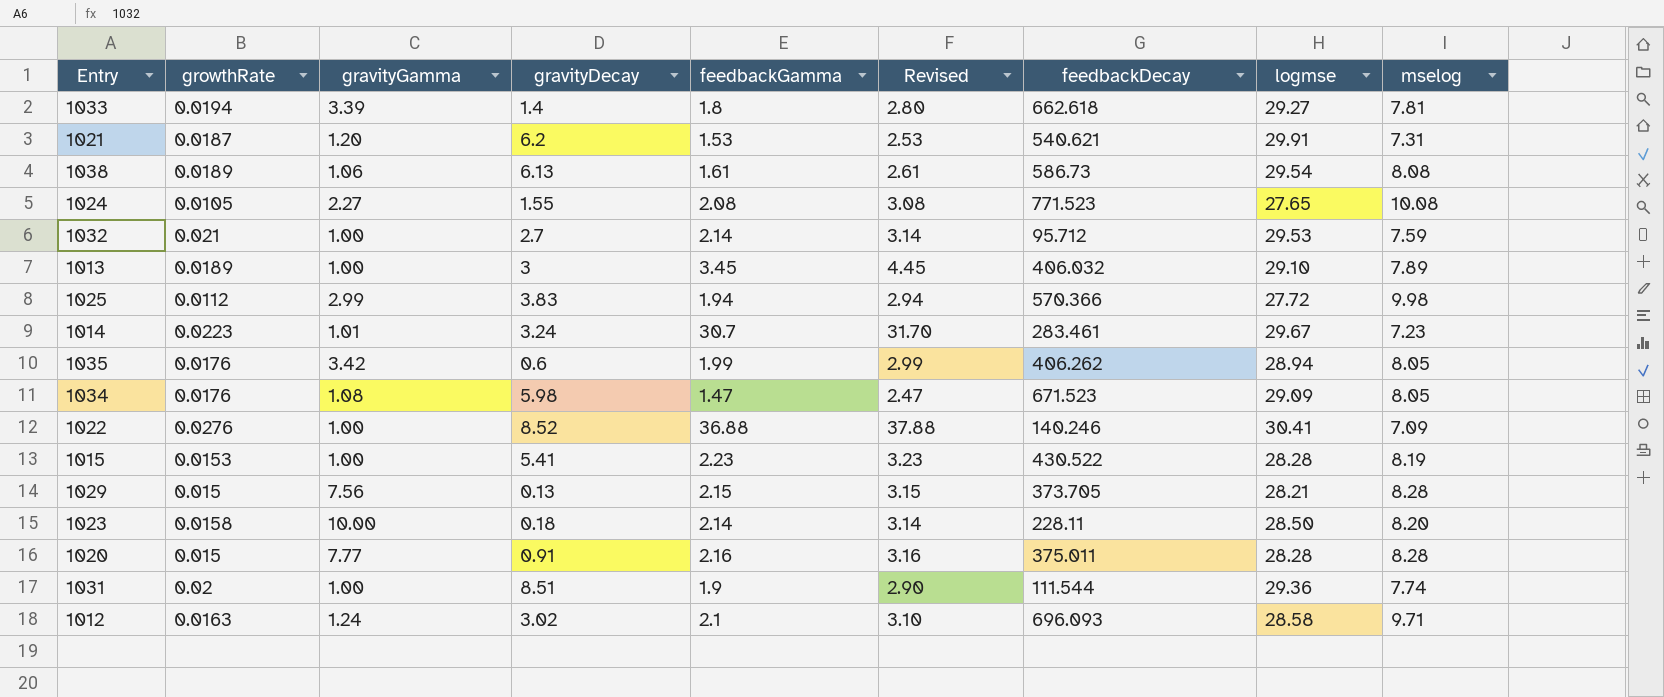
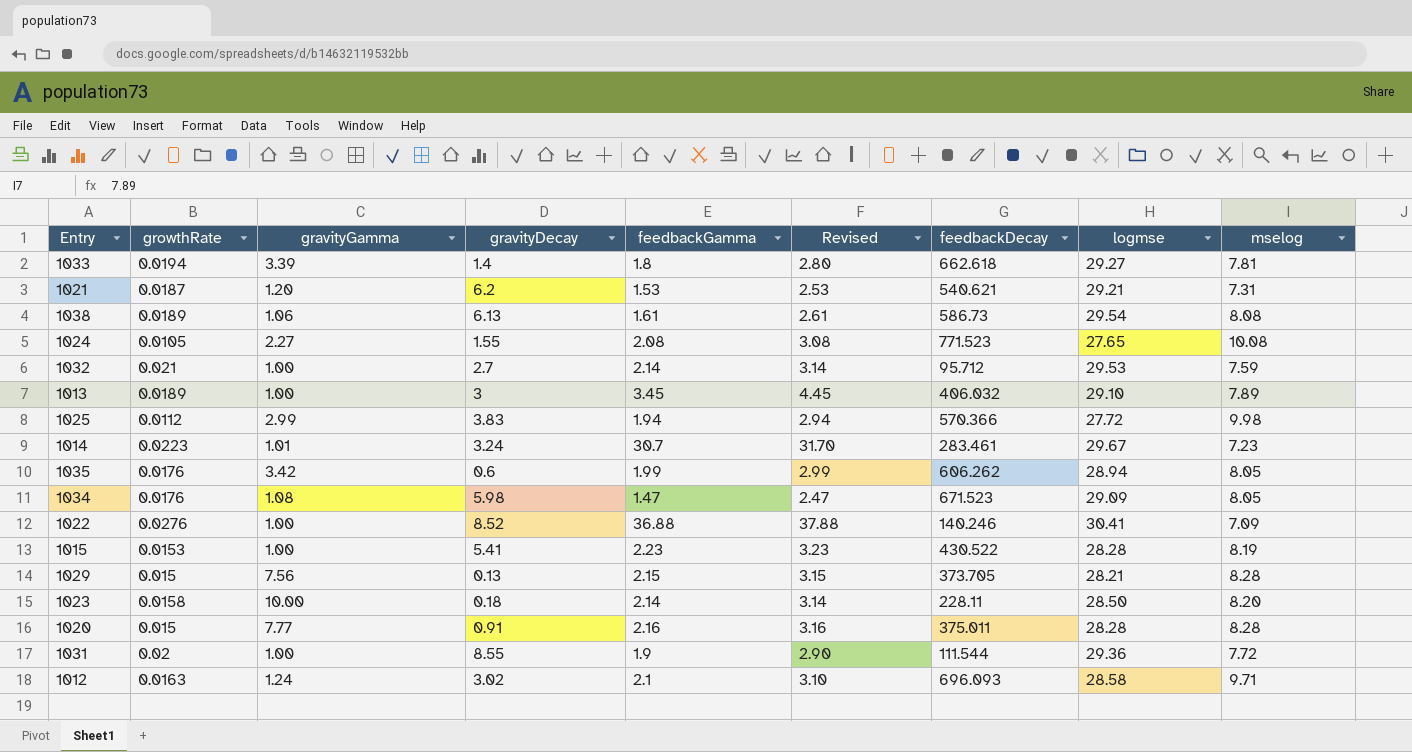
1021 | logmse: 29.91 -> 29.21
1035 | feedbackDecay: 406.262 -> 606.262
1031 | gravityDecay: 8.51 -> 8.55
1031 | mselog: 7.74 -> 7.72

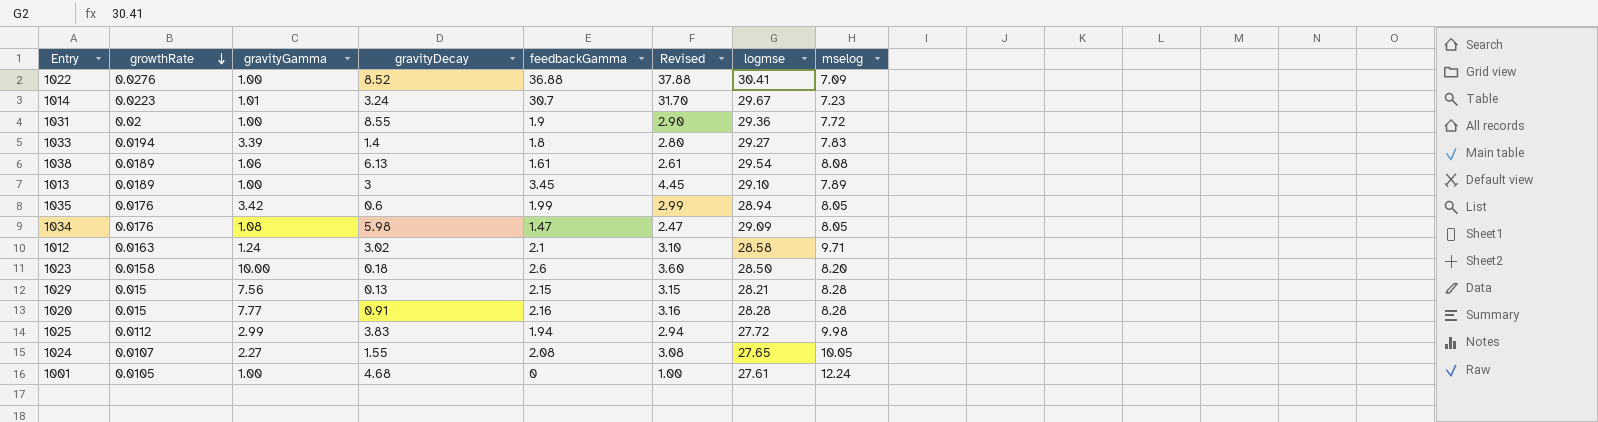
row order: none -> growthRate descending
column feedbackDecay | position: 7 -> none
row 1021: 0.0187 | 1.20 | 6.2 | 1.53 | 2.53 | 540.621 | 29.21 | 7.31 -> none
row 1032: 0.021 | 1.00 | 2.7 | 2.14 | 3.14 | 95.712 | 29.53 | 7.59 -> none
row 1015: 0.0153 | 1.00 | 5.41 | 2.23 | 3.23 | 430.522 | 28.28 | 8.19 -> none
1033 | mselog: 7.81 -> 7.83
1023 | feedbackGamma: 2.14 -> 2.6
1023 | Revised: 3.14 -> 3.60
1024 | growthRate: 0.0105 -> 0.0107
1024 | mselog: 10.08 -> 10.05
row 1001: none -> 0.0105 | 1.00 | 4.68 | 0 | 1.00 | 27.61 | 12.24

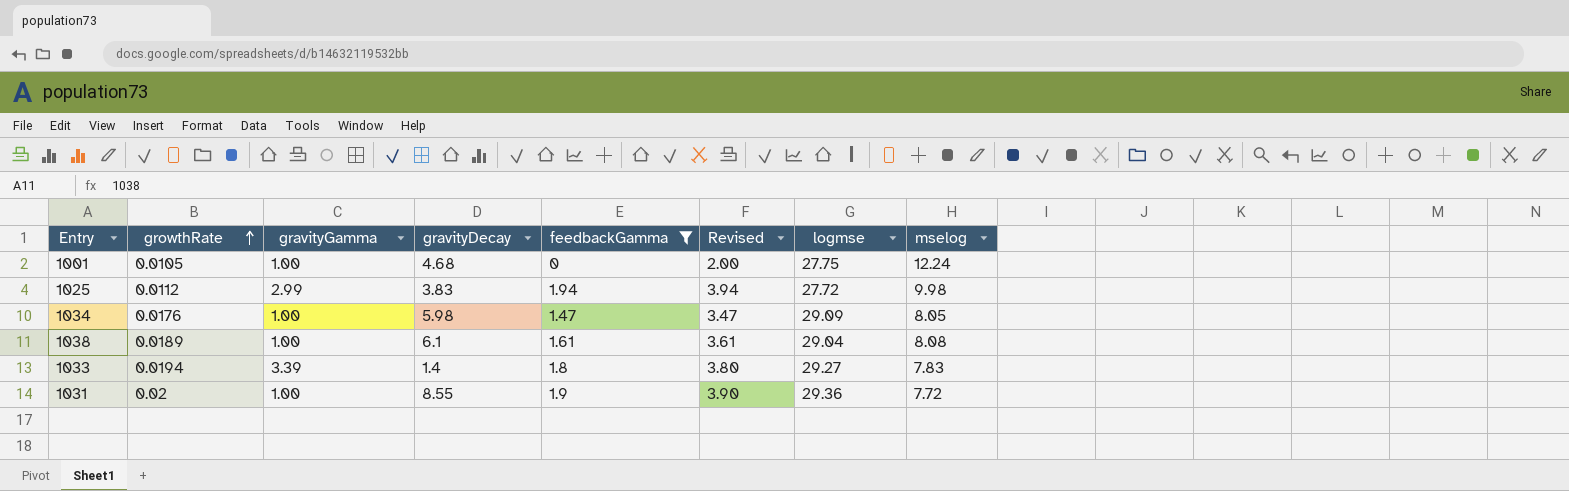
filter: none -> feedbackGamma <= 1.94
row order: growthRate descending -> growthRate ascending
column Revised | formula: [feedbackGamma] + 1 -> [feedbackGamma] + 2
1001 | logmse: 27.61 -> 27.75
1034 | gravityGamma: 1.08 -> 1.00
1038 | gravityGamma: 1.06 -> 1.00
1038 | gravityDecay: 6.13 -> 6.1
1038 | logmse: 29.54 -> 29.04

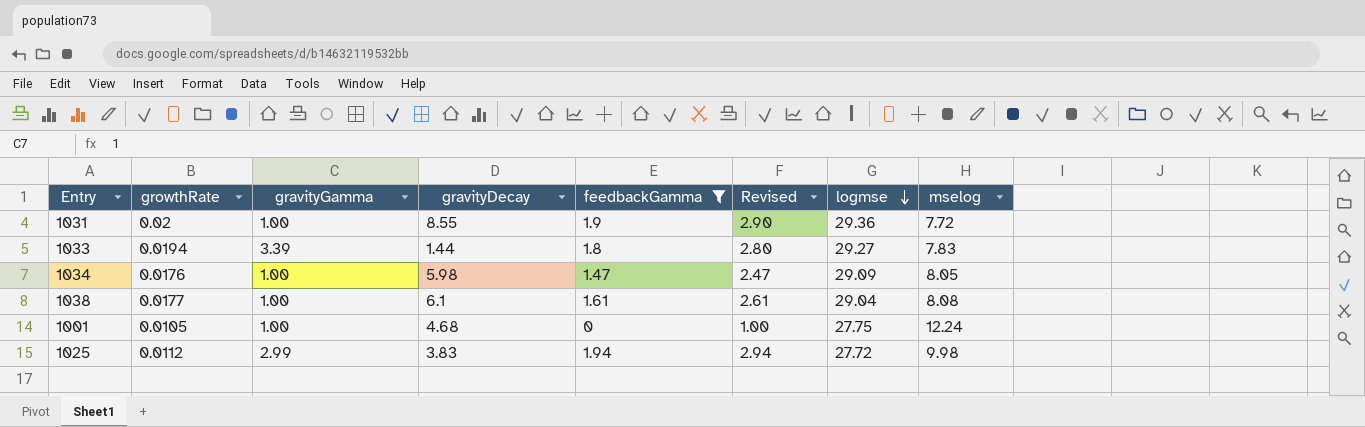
row order: growthRate ascending -> logmse descending
column Revised | formula: [feedbackGamma] + 2 -> [feedbackGamma] + 1
1033 | gravityDecay: 1.4 -> 1.44
1038 | growthRate: 0.0189 -> 0.0177

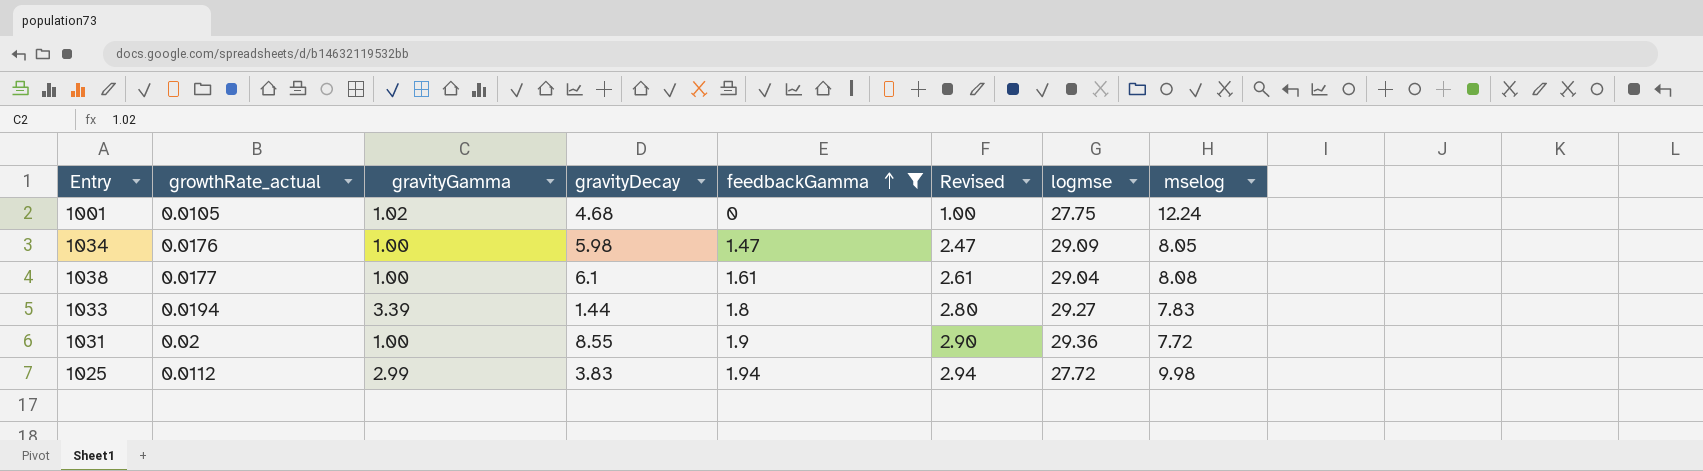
row order: logmse descending -> feedbackGamma ascending
column name: growthRate -> growthRate_actual
1001 | gravityGamma: 1.00 -> 1.02

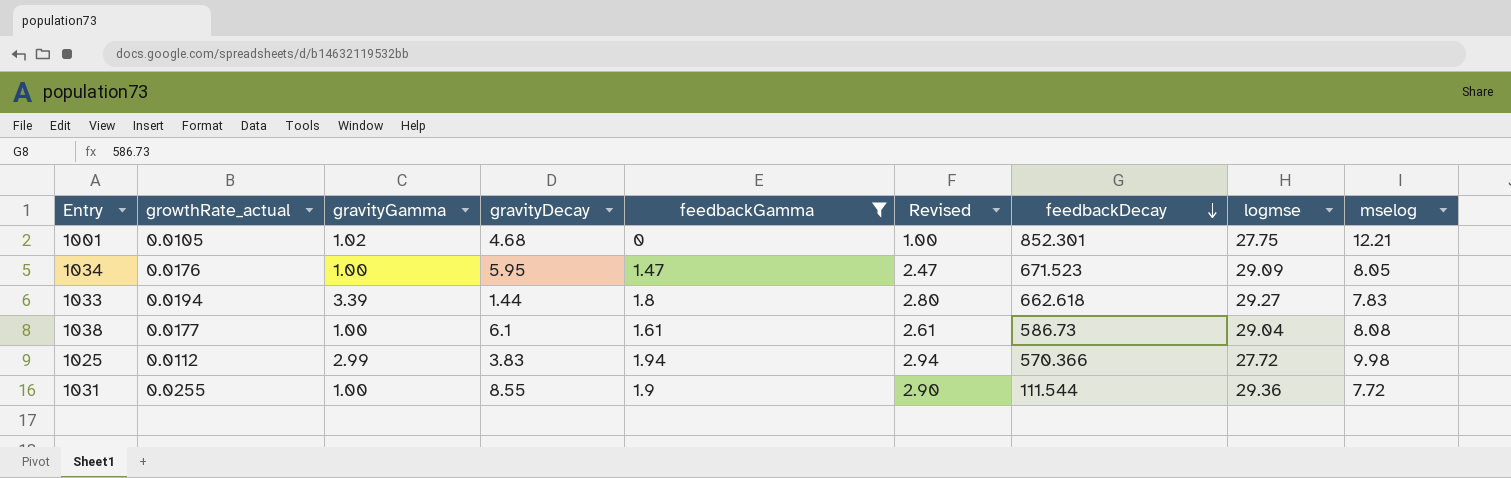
row order: feedbackGamma ascending -> feedbackDecay descending
column feedbackDecay | position: none -> 7
1001 | mselog: 12.24 -> 12.21
1034 | gravityDecay: 5.98 -> 5.95
1031 | growthRate_actual: 0.02 -> 0.0255

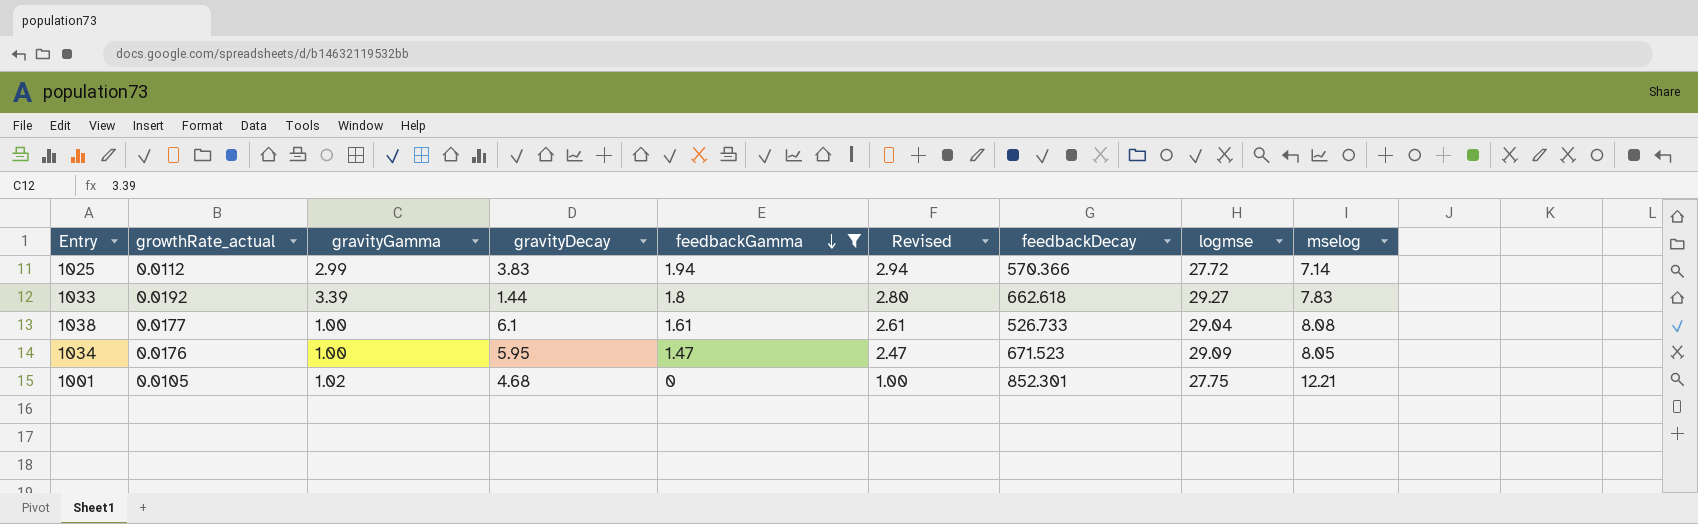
row order: feedbackDecay descending -> feedbackGamma descending
row 1031: 0.0255 | 1.00 | 8.55 | 1.9 | 2.90 | 111.544 | 29.36 | 7.72 -> none
1025 | mselog: 9.98 -> 7.14
1033 | growthRate_actual: 0.0194 -> 0.0192
1038 | feedbackDecay: 586.73 -> 526.733

